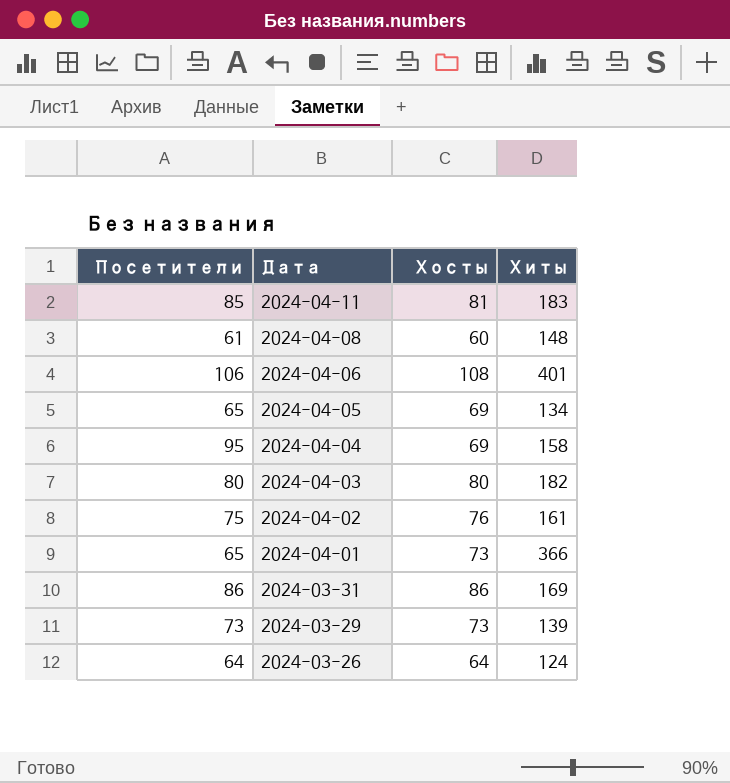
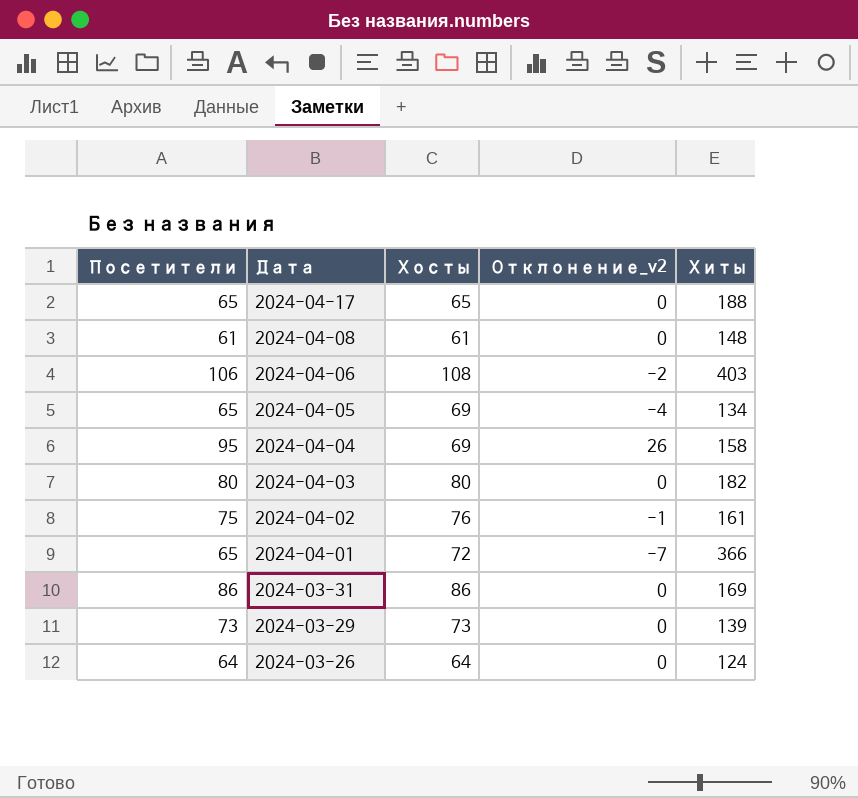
column Отклонение_v2 | formula: none -> [Посетители] - [Хосты]
row 2024-04-11: 85 | 81 | 183 -> none
row 2024-04-17: none -> 65 | 65 | 0 | 188
2024-04-08 | Хосты: 60 -> 61
2024-04-06 | Хиты: 401 -> 403
2024-04-01 | Хосты: 73 -> 72

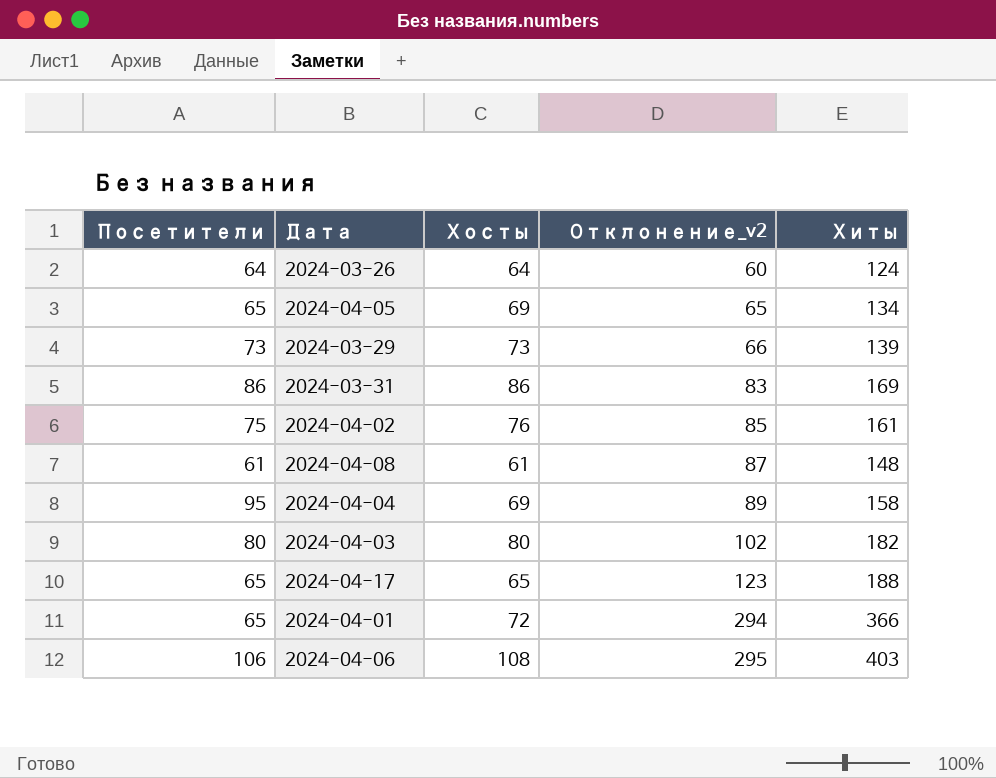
row order: Дата descending -> Отклонение_v2 ascending
column Отклонение_v2 | formula: [Посетители] - [Хосты] -> [Хиты] - [Хосты]

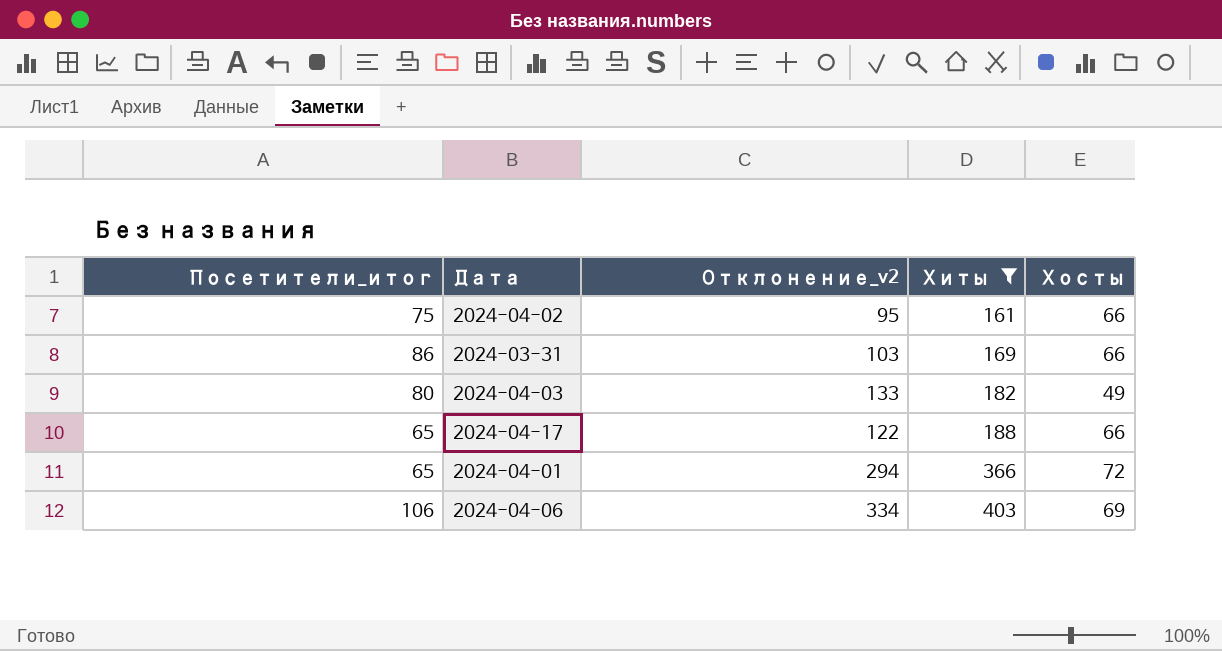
filter: none -> Хиты >= 161
row order: Отклонение_v2 ascending -> Хиты ascending
column name: Посетители -> Посетители_итог
column Хосты | position: 3 -> 5
2024-04-02 | Отклонение_v2: 85 -> 95
2024-04-02 | Хосты: 76 -> 66
2024-03-31 | Отклонение_v2: 83 -> 103
2024-03-31 | Хосты: 86 -> 66
2024-04-03 | Отклонение_v2: 102 -> 133
2024-04-03 | Хосты: 80 -> 49
2024-04-17 | Отклонение_v2: 123 -> 122
2024-04-17 | Хосты: 65 -> 66
2024-04-06 | Отклонение_v2: 295 -> 334
2024-04-06 | Хосты: 108 -> 69

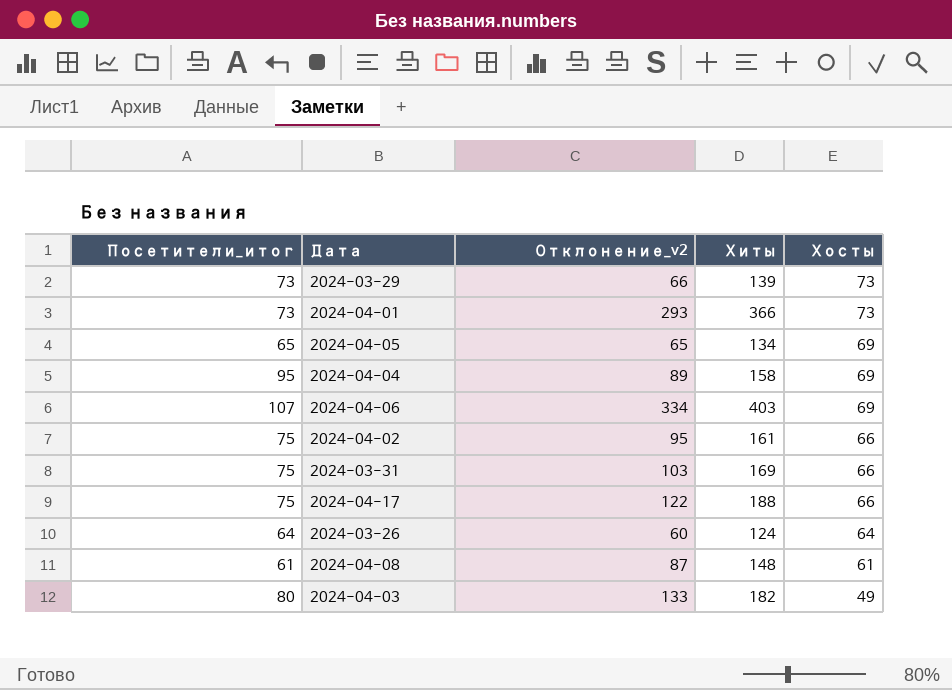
filter: Хиты >= 161 -> none
row order: Хиты ascending -> Хосты descending
2024-04-01 | Посетители_итог: 65 -> 73
2024-04-01 | Отклонение_v2: 294 -> 293
2024-04-01 | Хосты: 72 -> 73
2024-04-06 | Посетители_итог: 106 -> 107
2024-03-31 | Посетители_итог: 86 -> 75
2024-04-17 | Посетители_итог: 65 -> 75

